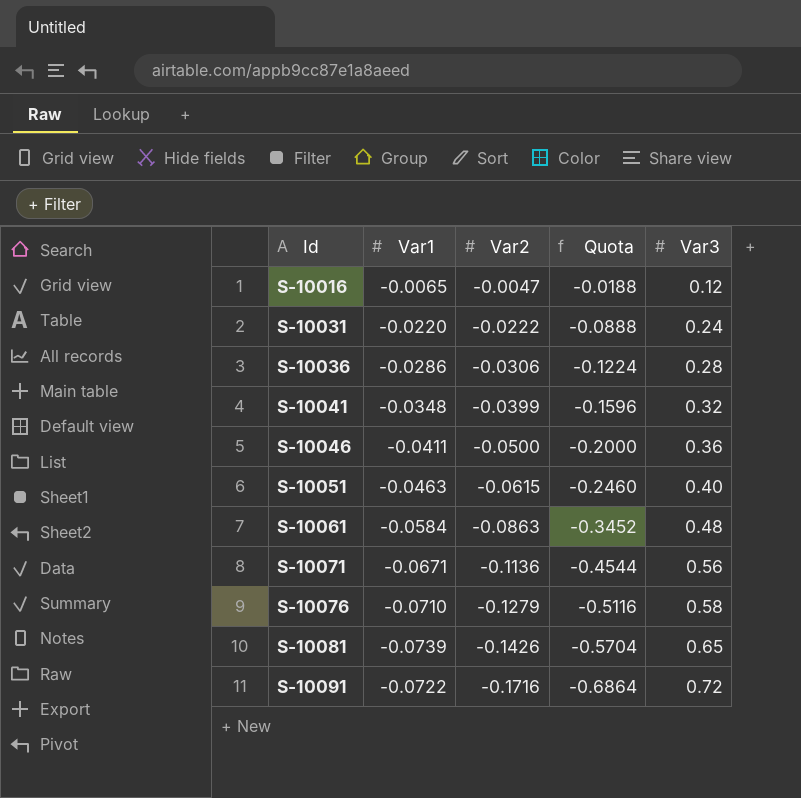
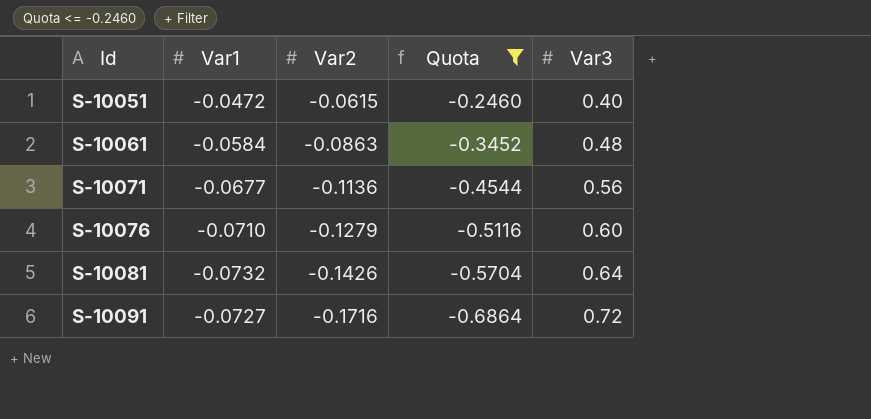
filter: none -> Quota <= -0.2460
S-10051 | Var1: -0.0463 -> -0.0472
S-10071 | Var1: -0.0671 -> -0.0677
S-10076 | Var3: 0.58 -> 0.60
S-10081 | Var1: -0.0739 -> -0.0732
S-10081 | Var3: 0.65 -> 0.64
S-10091 | Var1: -0.0722 -> -0.0727

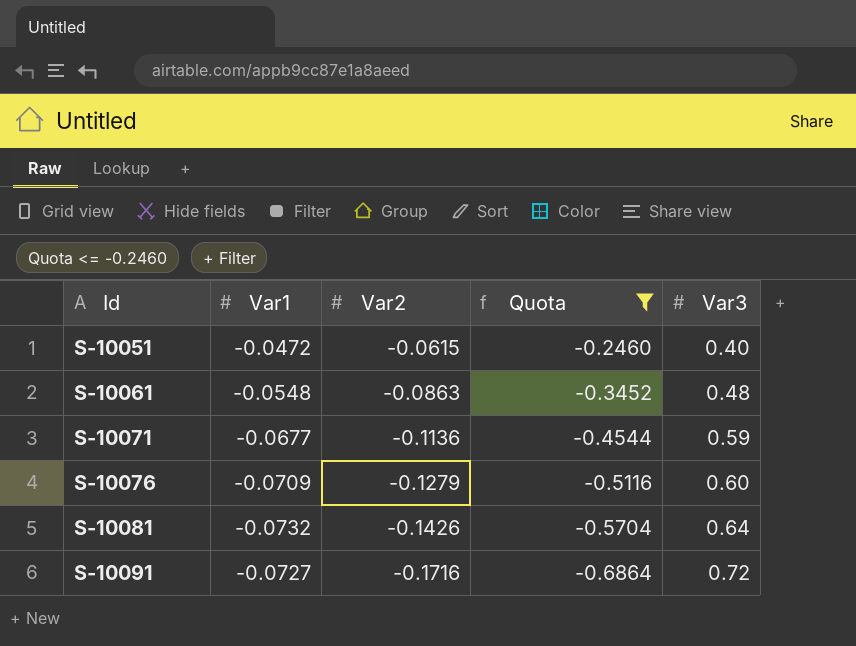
S-10061 | Var1: -0.0584 -> -0.0548
S-10071 | Var3: 0.56 -> 0.59
S-10076 | Var1: -0.0710 -> -0.0709

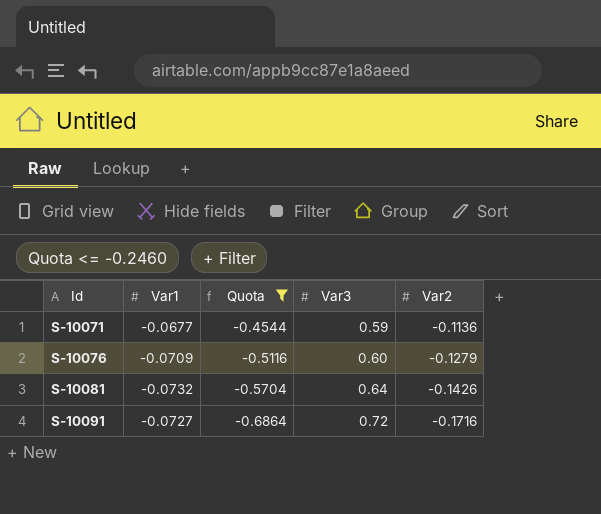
column Var2 | position: 3 -> 5
row S-10051: -0.0472 | -0.0615 | -0.2460 | 0.40 -> none
row S-10061: -0.0548 | -0.0863 | -0.3452 | 0.48 -> none

